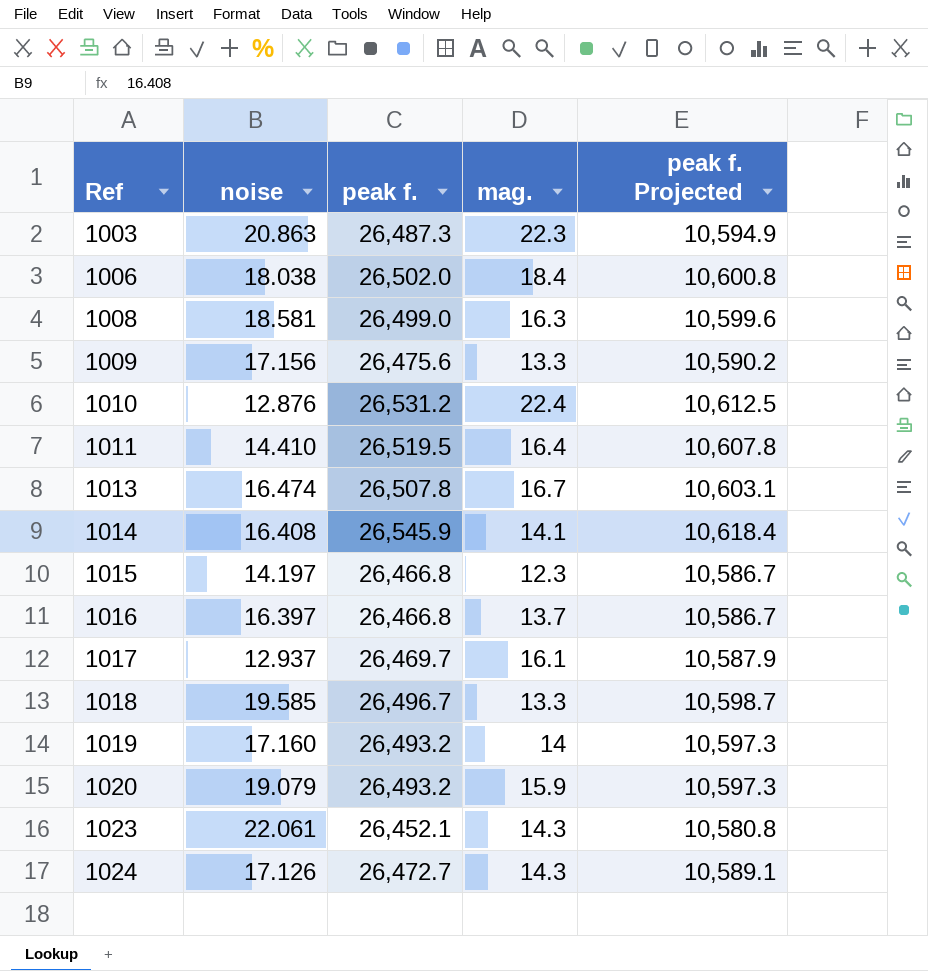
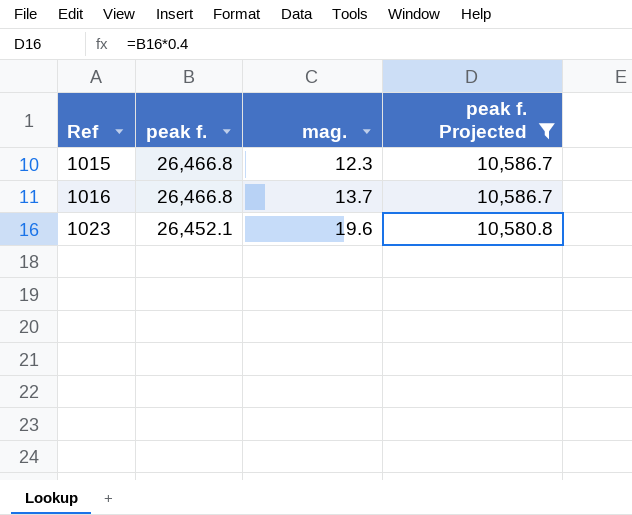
filter: none -> peak f. Projected <= 10,586.7
column noise | position: 2 -> none
1023 | mag.: 14.3 -> 19.6

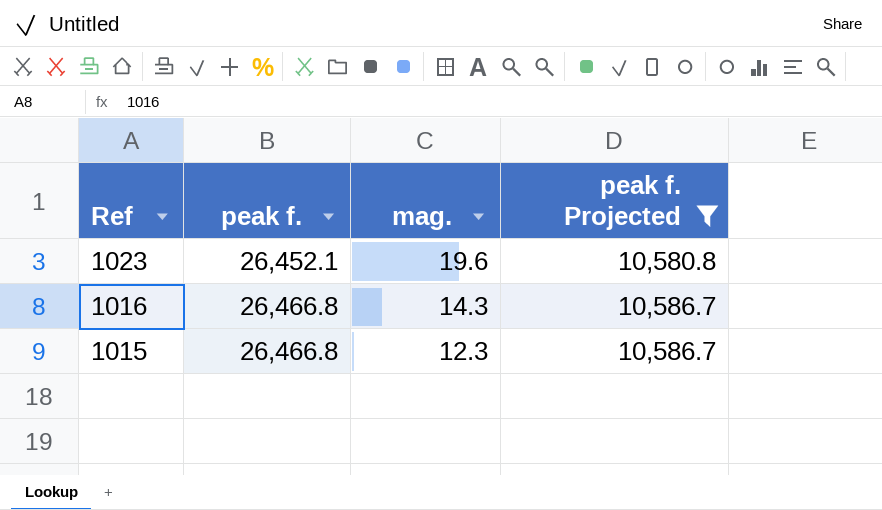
row order: Ref ascending -> Ref descending
1016 | mag.: 13.7 -> 14.3

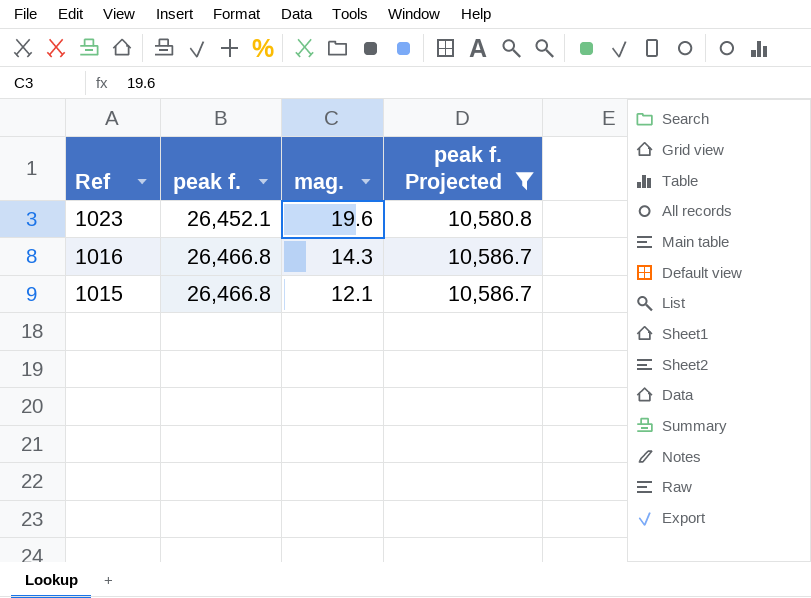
1015 | mag.: 12.3 -> 12.1

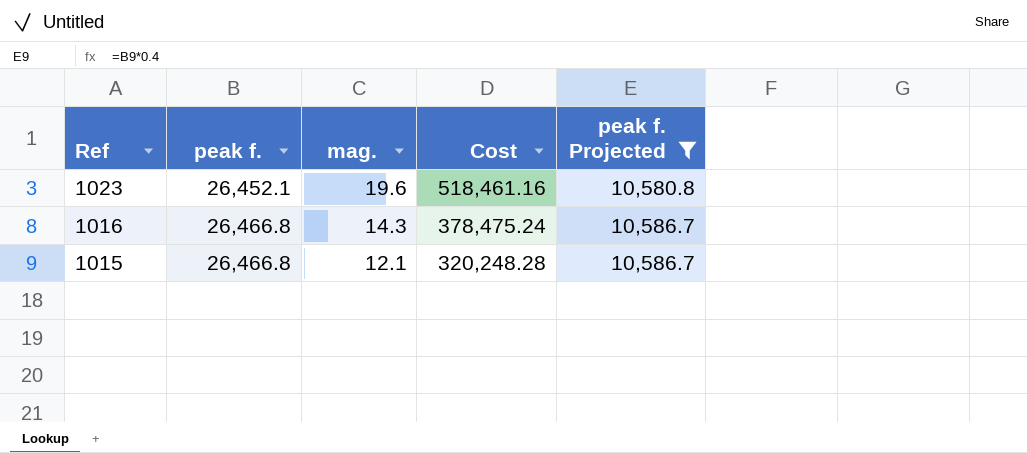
column Cost | formula: none -> [peak f.] * [mag.]

